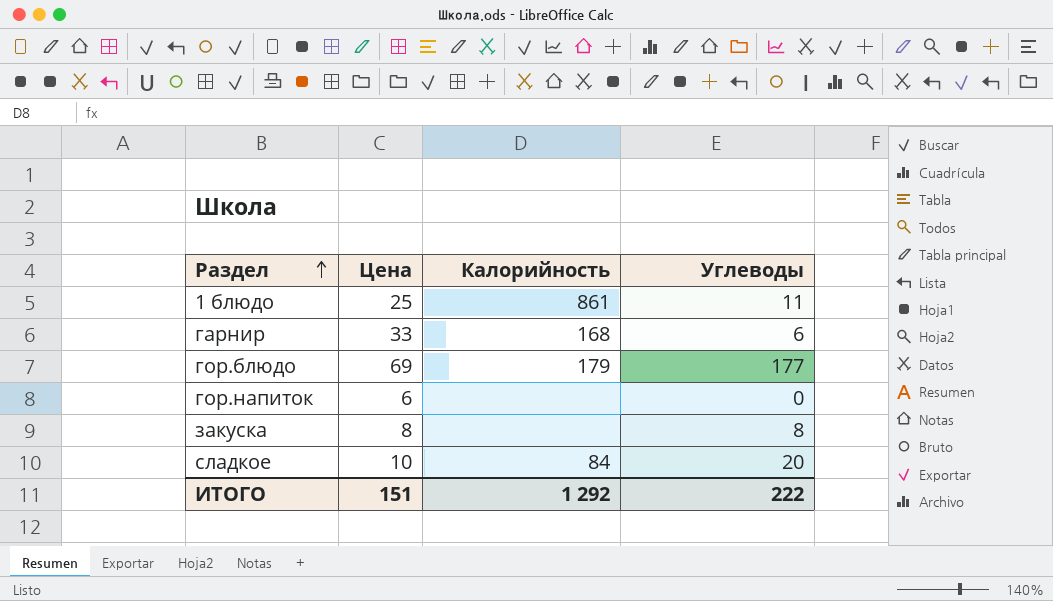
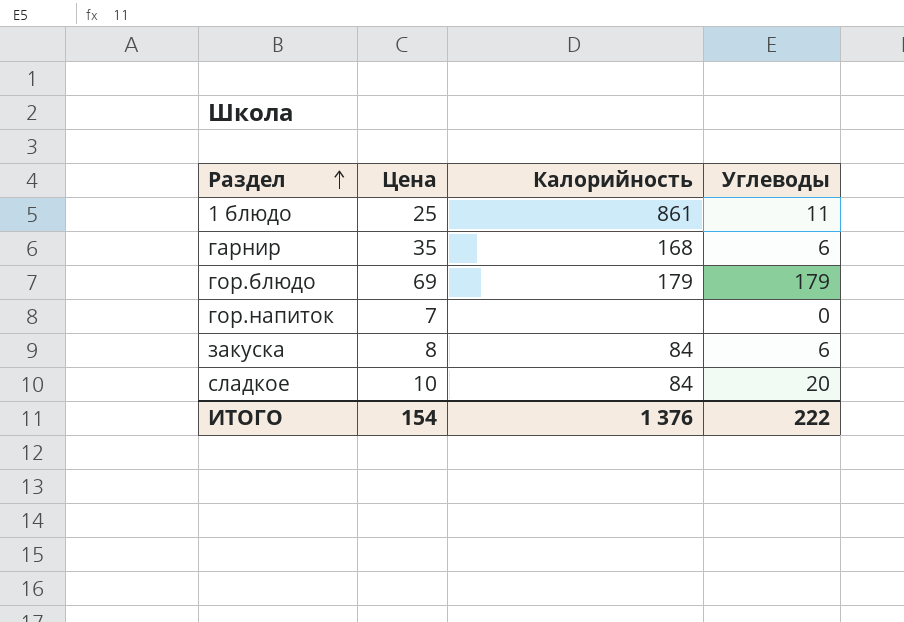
гарнир | Цена: 33 -> 35
гор.блюдо | Углеводы: 177 -> 179
гор.напиток | Цена: 6 -> 7
закуска | Калорийность: none -> 84
закуска | Углеводы: 8 -> 6
ИТОГО | Цена: 151 -> 154
ИТОГО | Калорийность: 1 292 -> 1 376

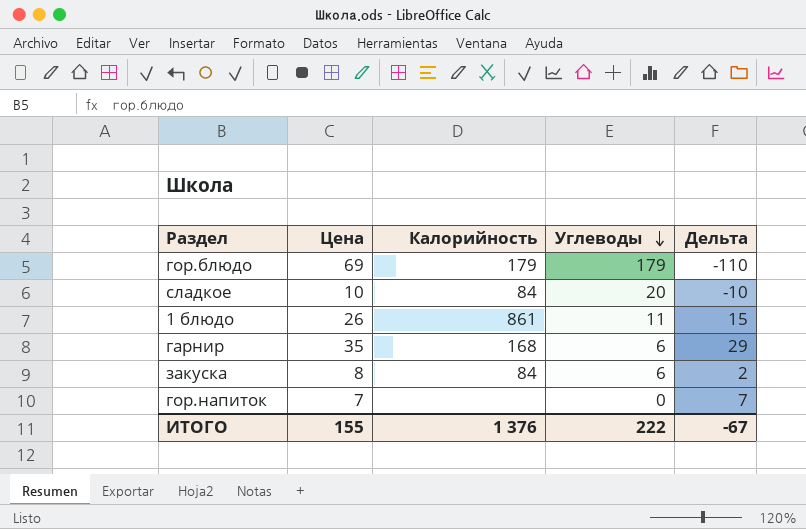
row order: Раздел ascending -> Углеводы descending
column Дельта | formula: none -> [Цена] - [Углеводы]
1 блюдо | Цена: 25 -> 26
ИТОГО | Цена: 154 -> 155

